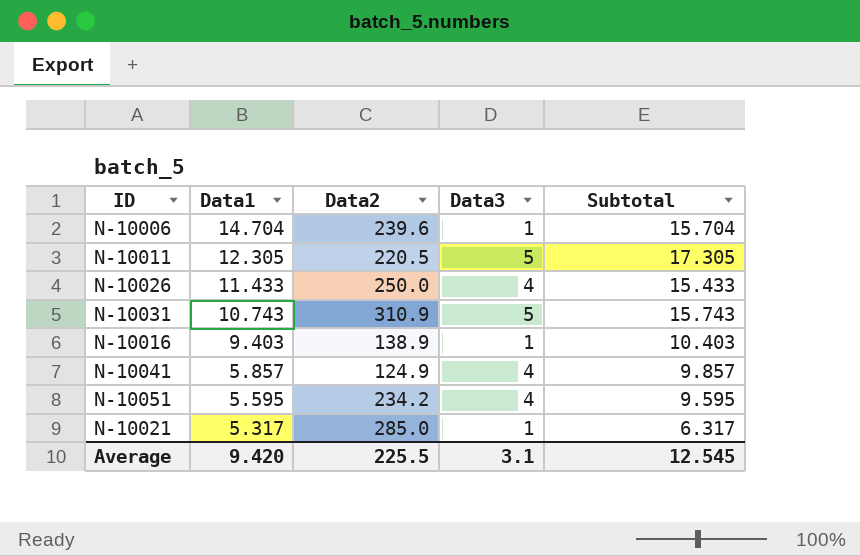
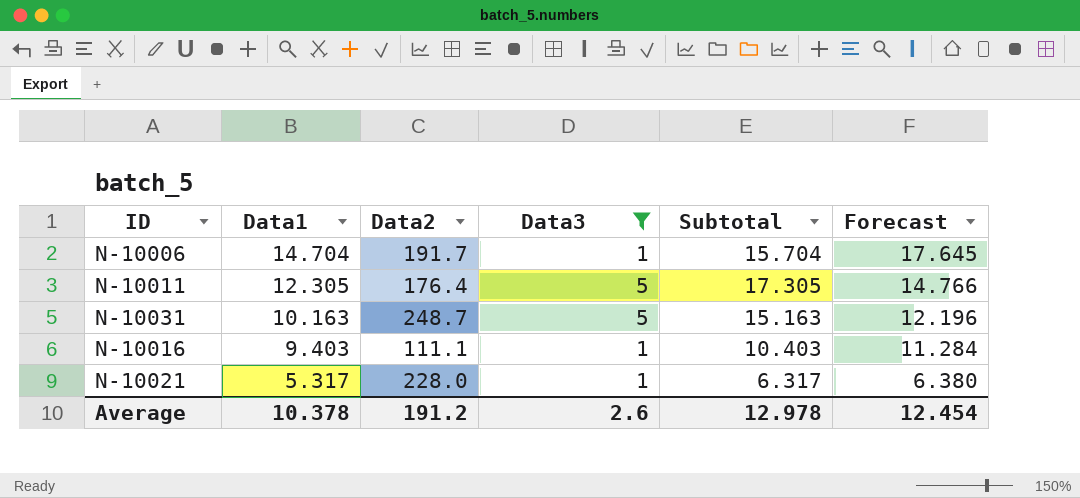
filter: none -> Data3 != 4
column Forecast | formula: none -> [Data1] * 1.2
N-10006 | Data2: 239.6 -> 191.7
N-10011 | Data2: 220.5 -> 176.4
N-10031 | Data1: 10.743 -> 10.163
N-10031 | Data2: 310.9 -> 248.7
N-10031 | Subtotal: 15.743 -> 15.163
N-10016 | Data2: 138.9 -> 111.1
N-10021 | Data2: 285.0 -> 228.0
Average | Data1: 9.420 -> 10.378
Average | Data2: 225.5 -> 191.2
Average | Data3: 3.1 -> 2.6
Average | Subtotal: 12.545 -> 12.978

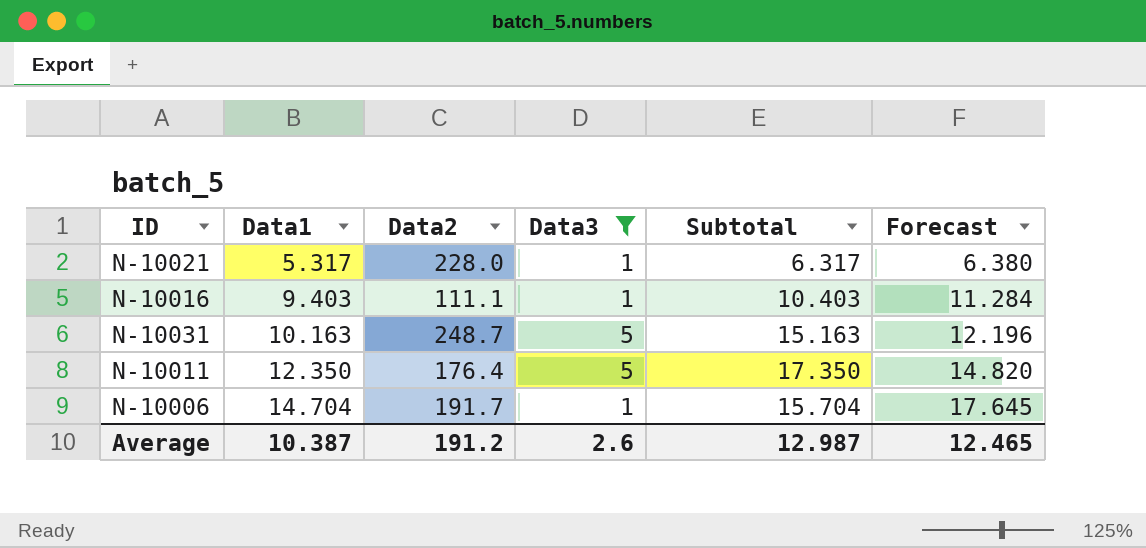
row order: Data1 descending -> Data1 ascending
N-10011 | Data1: 12.305 -> 12.350
N-10011 | Subtotal: 17.305 -> 17.350
N-10011 | Forecast: 14.766 -> 14.820
Average | Data1: 10.378 -> 10.387
Average | Subtotal: 12.978 -> 12.987
Average | Forecast: 12.454 -> 12.465

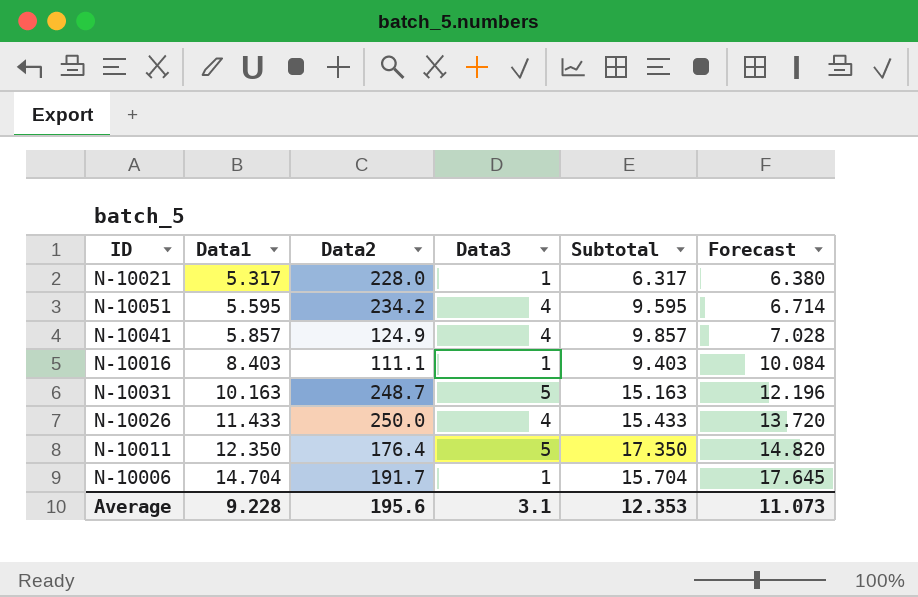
filter: Data3 != 4 -> none
N-10016 | Data1: 9.403 -> 8.403
N-10016 | Subtotal: 10.403 -> 9.403
N-10016 | Forecast: 11.284 -> 10.084
Average | Data1: 10.387 -> 9.228
Average | Data2: 191.2 -> 195.6
Average | Data3: 2.6 -> 3.1
Average | Subtotal: 12.987 -> 12.353
Average | Forecast: 12.465 -> 11.073

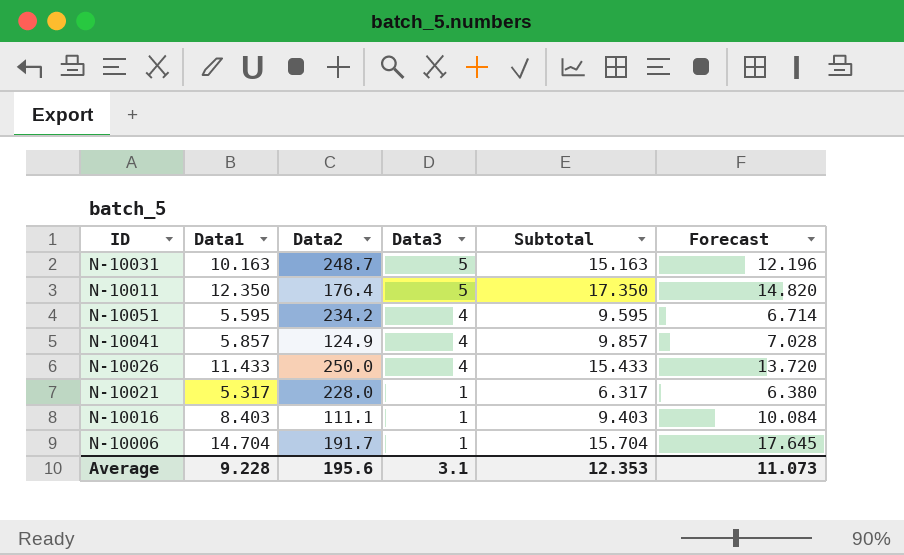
row order: Data1 ascending -> Data3 descending

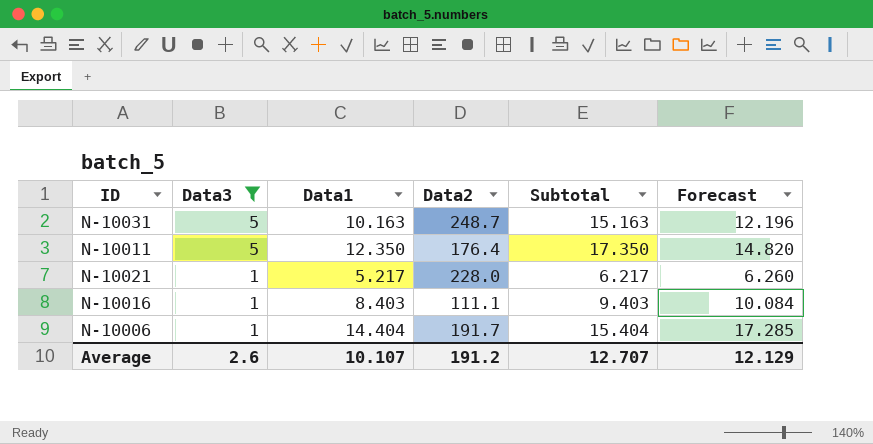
filter: none -> Data3 != 4
column Data3 | position: 4 -> 2
N-10021 | Data1: 5.317 -> 5.217
N-10021 | Subtotal: 6.317 -> 6.217
N-10021 | Forecast: 6.380 -> 6.260
N-10006 | Data1: 14.704 -> 14.404
N-10006 | Subtotal: 15.704 -> 15.404
N-10006 | Forecast: 17.645 -> 17.285
Average | Data3: 3.1 -> 2.6
Average | Data1: 9.228 -> 10.107
Average | Data2: 195.6 -> 191.2
Average | Subtotal: 12.353 -> 12.707
Average | Forecast: 11.073 -> 12.129

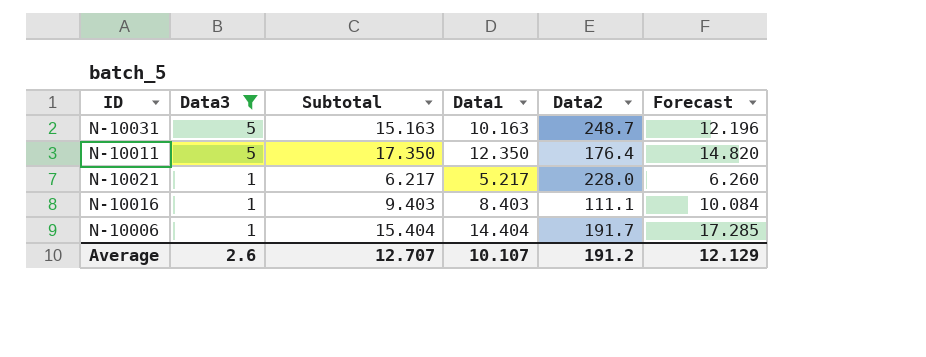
column Subtotal | position: 5 -> 3

